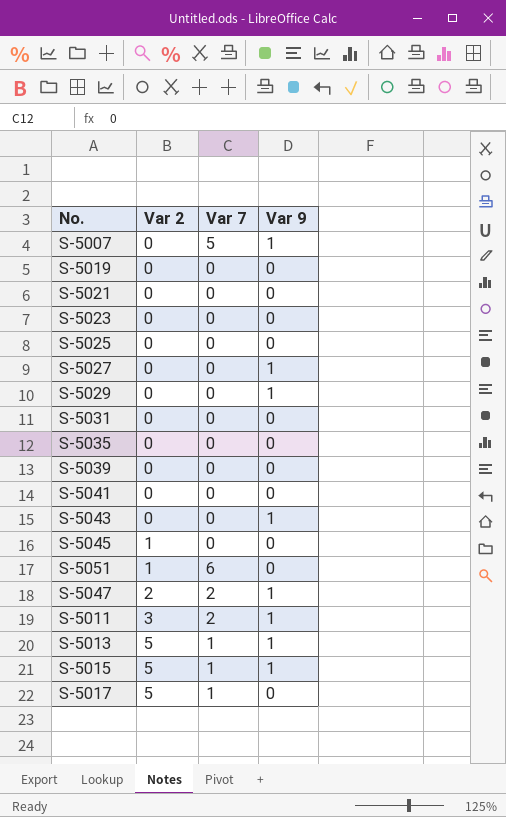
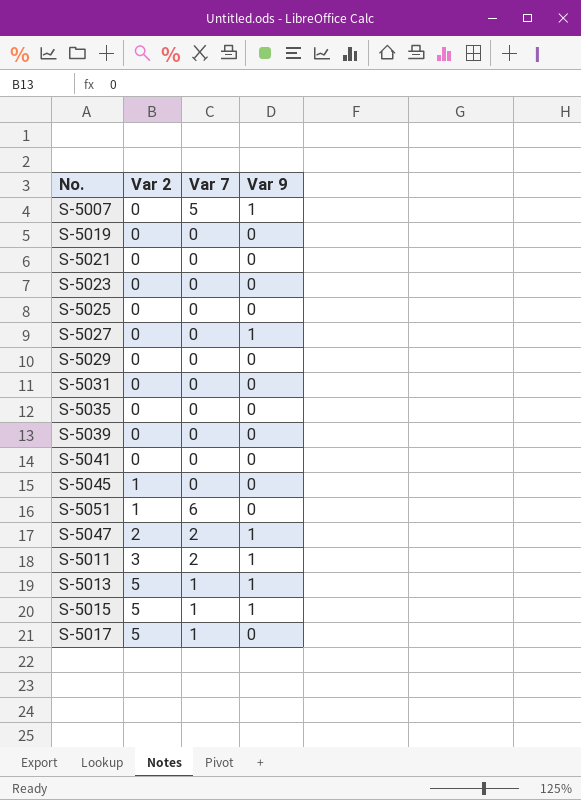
row S-5043: 0 | 0 | 1 -> none
S-5029 | Var 9: 1 -> 0

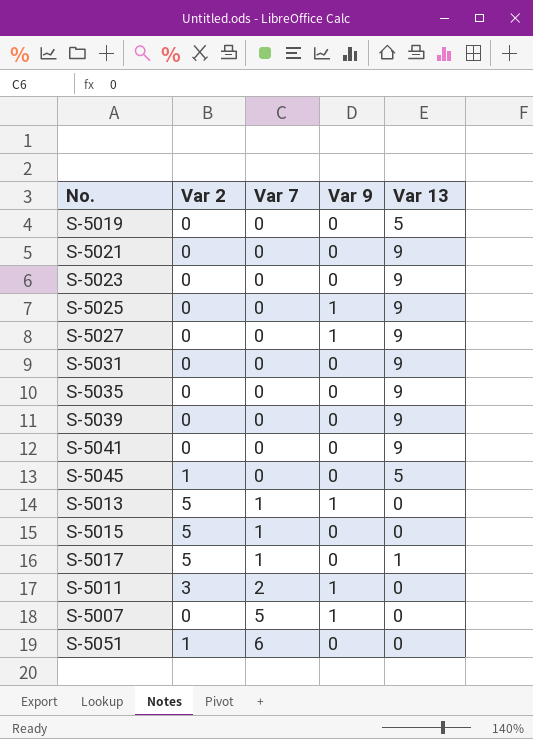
row order: Var 2 ascending -> Var 7 ascending
column Var 13 | position: none -> 5
row S-5029: 0 | 0 | 0 -> none
row S-5047: 2 | 2 | 1 -> none
S-5025 | Var 9: 0 -> 1
S-5015 | Var 9: 1 -> 0

